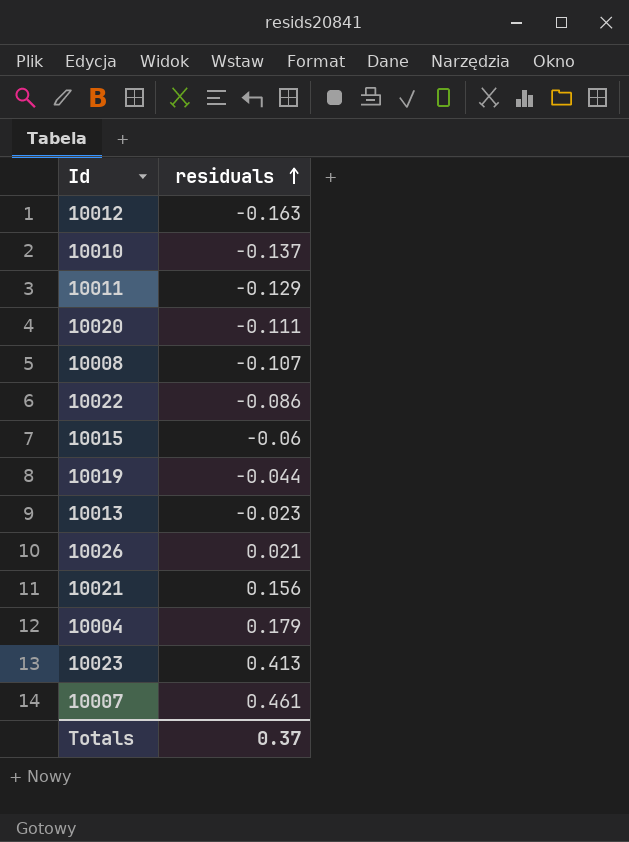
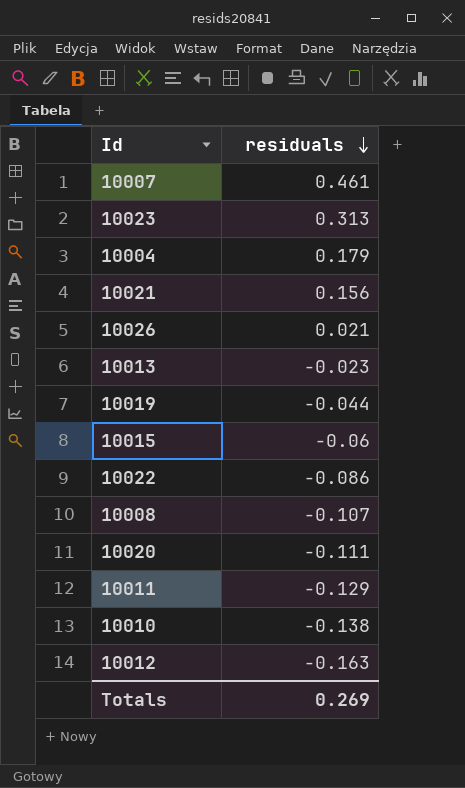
row order: residuals ascending -> residuals descending
10023 | residuals: 0.413 -> 0.313
10010 | residuals: -0.137 -> -0.138
Totals | residuals: 0.37 -> 0.269

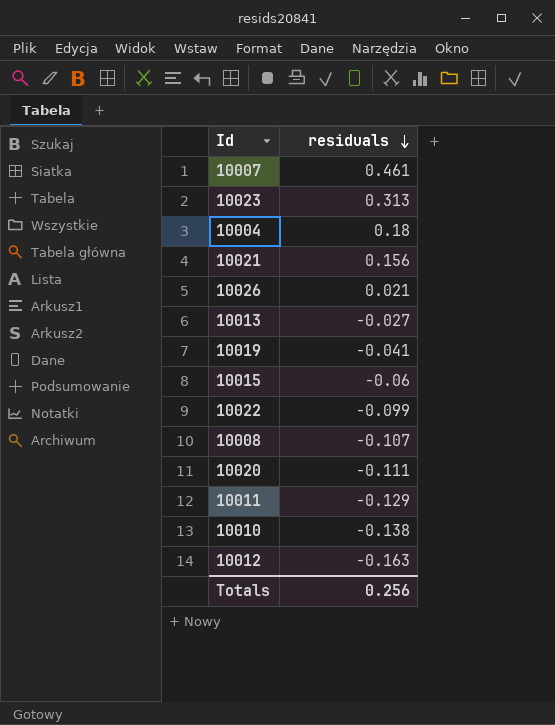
10004 | residuals: 0.179 -> 0.18
10013 | residuals: -0.023 -> -0.027
10019 | residuals: -0.044 -> -0.041
10022 | residuals: -0.086 -> -0.099
Totals | residuals: 0.269 -> 0.256

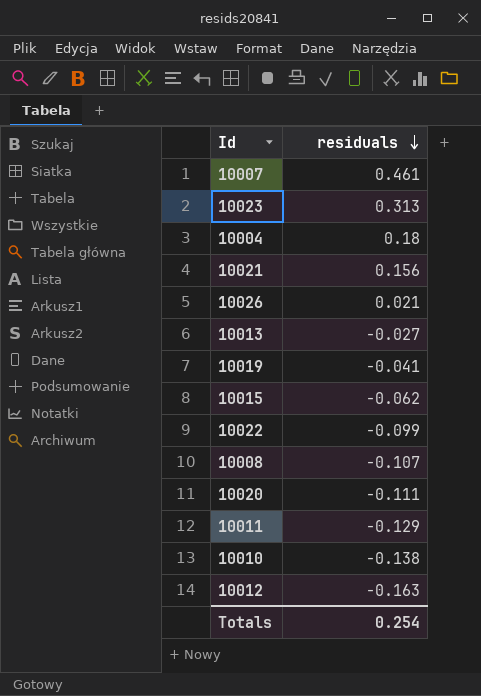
10015 | residuals: -0.06 -> -0.062
Totals | residuals: 0.256 -> 0.254

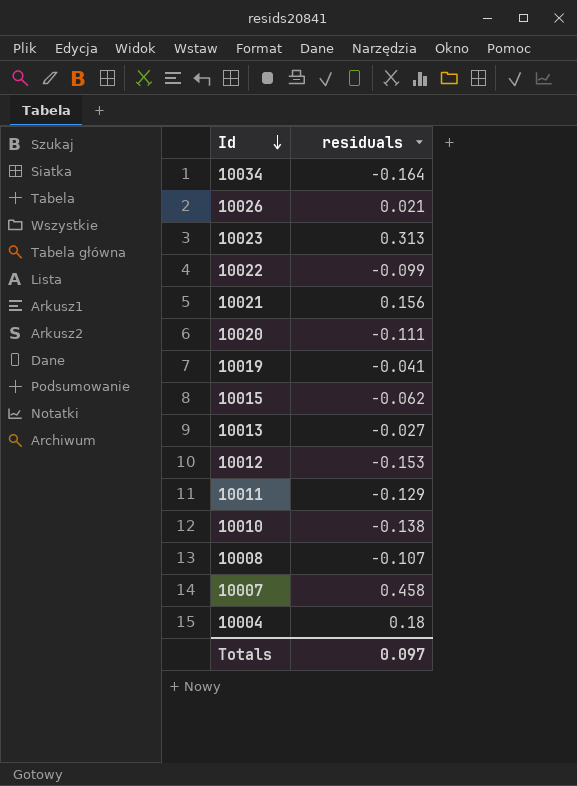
row order: residuals descending -> Id descending
row 10034: none -> -0.164
10012 | residuals: -0.163 -> -0.153
10007 | residuals: 0.461 -> 0.458
Totals | residuals: 0.254 -> 0.097

